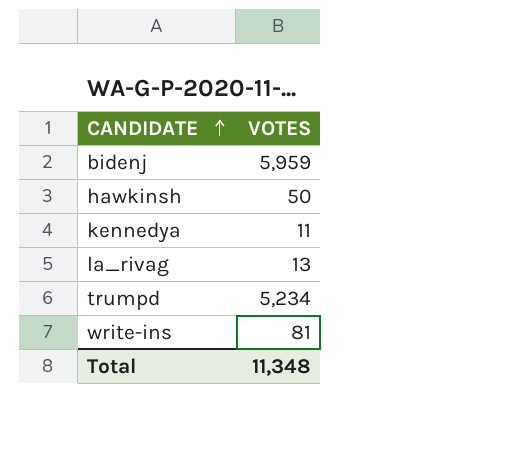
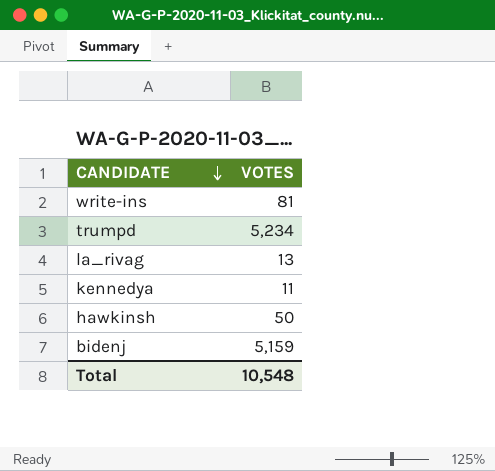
row order: CANDIDATE ascending -> CANDIDATE descending
bidenj | VOTES: 5,959 -> 5,159
Total | VOTES: 11,348 -> 10,548

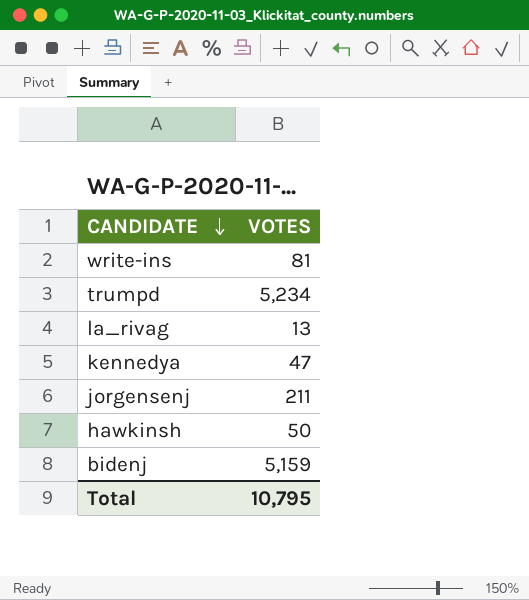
kennedya | VOTES: 11 -> 47
row jorgensenj: none -> 211
Total | VOTES: 10,548 -> 10,795

